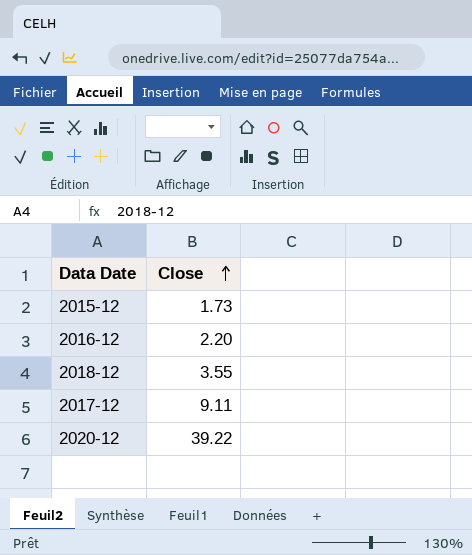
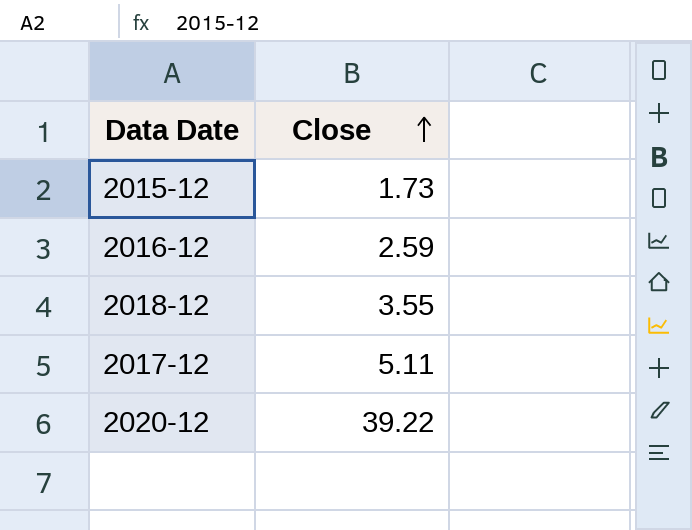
2016-12 | Close: 2.20 -> 2.59
2017-12 | Close: 9.11 -> 5.11

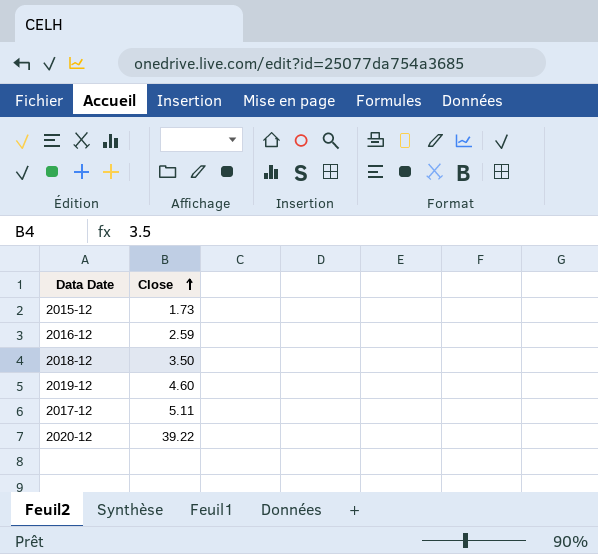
2018-12 | Close: 3.55 -> 3.50
row 2019-12: none -> 4.60

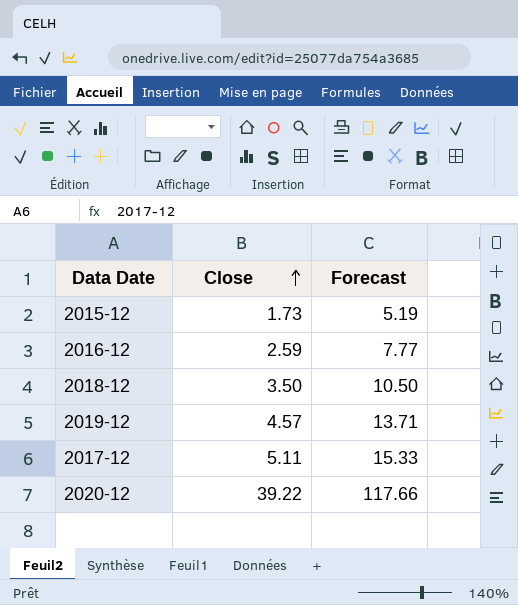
column Forecast | formula: none -> [Close] * 3
2019-12 | Close: 4.60 -> 4.57

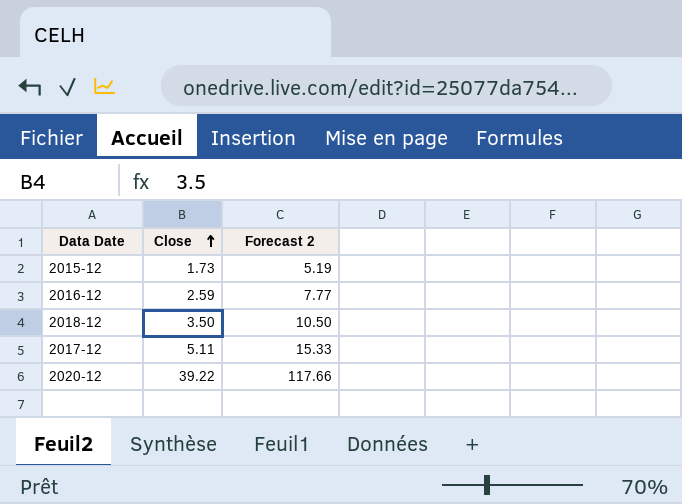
column name: Forecast -> Forecast 2
row 2019-12: 4.57 | 13.71 -> none

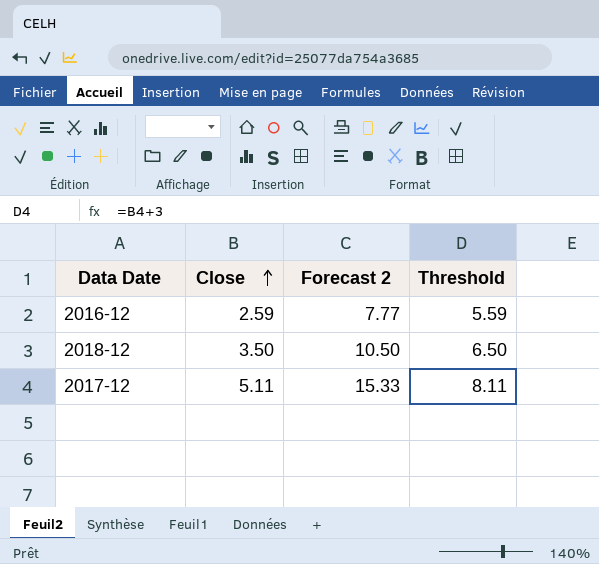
column Threshold | formula: none -> [Close] + 3
row 2015-12: 1.73 | 5.19 -> none
row 2020-12: 39.22 | 117.66 -> none

